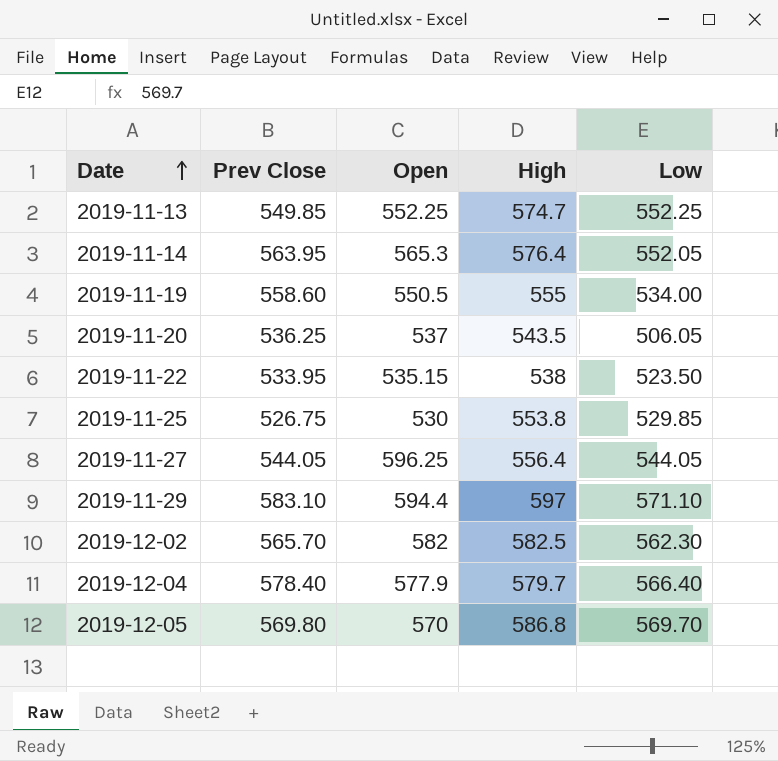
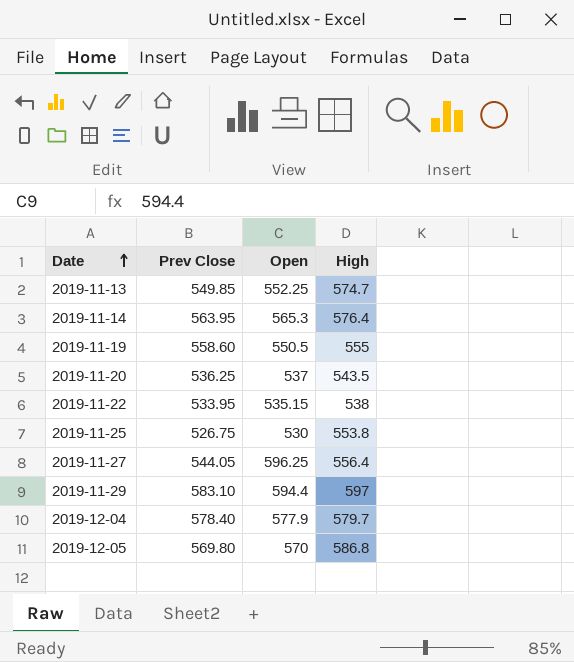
column Low | position: 5 -> none
row 2019-12-02: 565.70 | 582 | 582.5 | 562.30 -> none

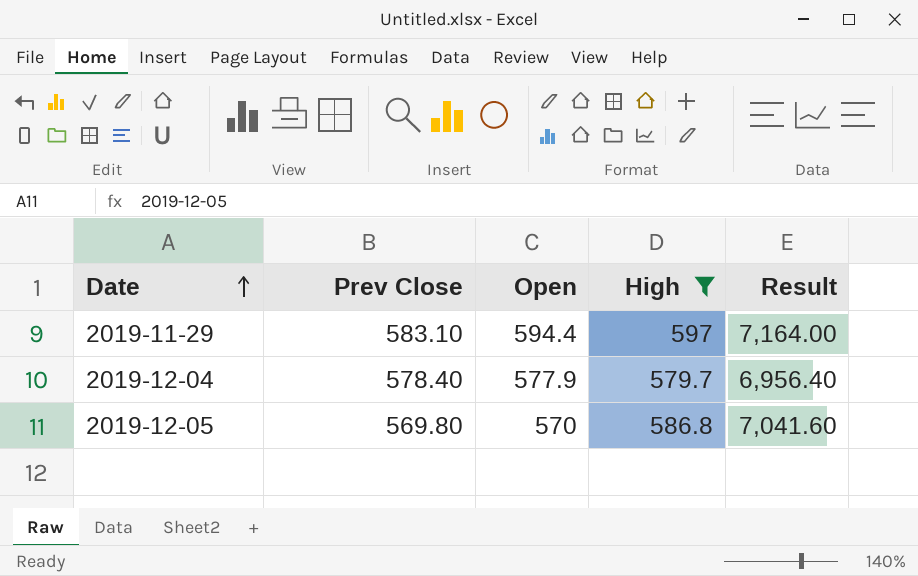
filter: none -> High >= 579.7
column Result | formula: none -> [High] * 12

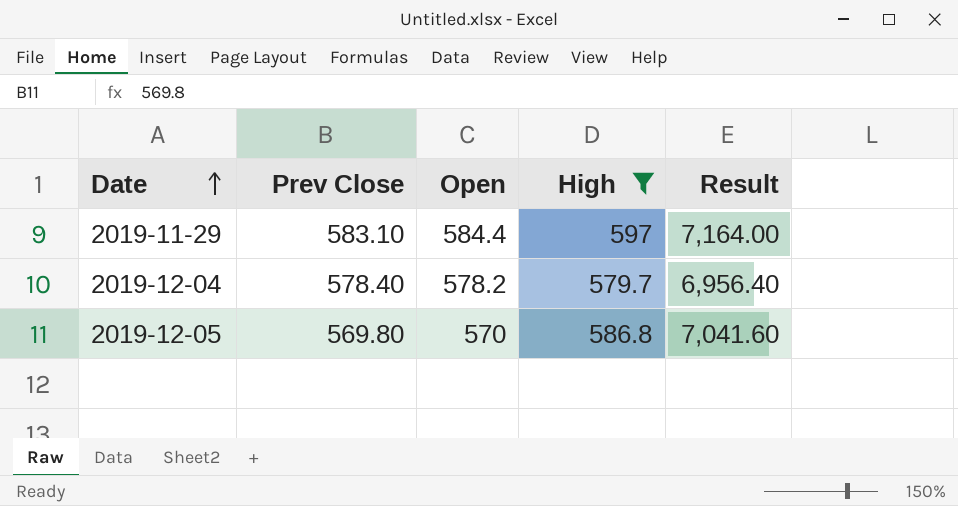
2019-11-29 | Open: 594.4 -> 584.4
2019-12-04 | Open: 577.9 -> 578.2

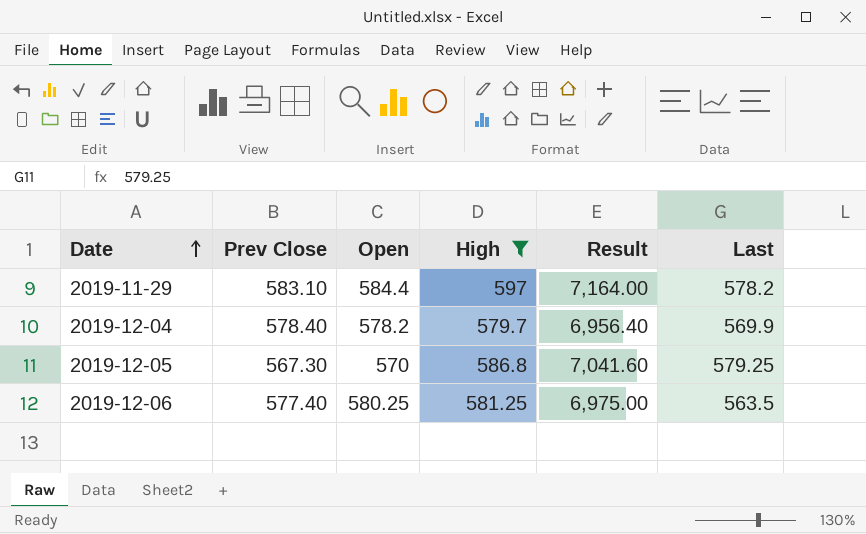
column Last | position: none -> 6
2019-12-05 | Prev Close: 569.80 -> 567.30
row 2019-12-06: none -> 577.40 | 580.25 | 581.25 | 6,975.00 | 563.5

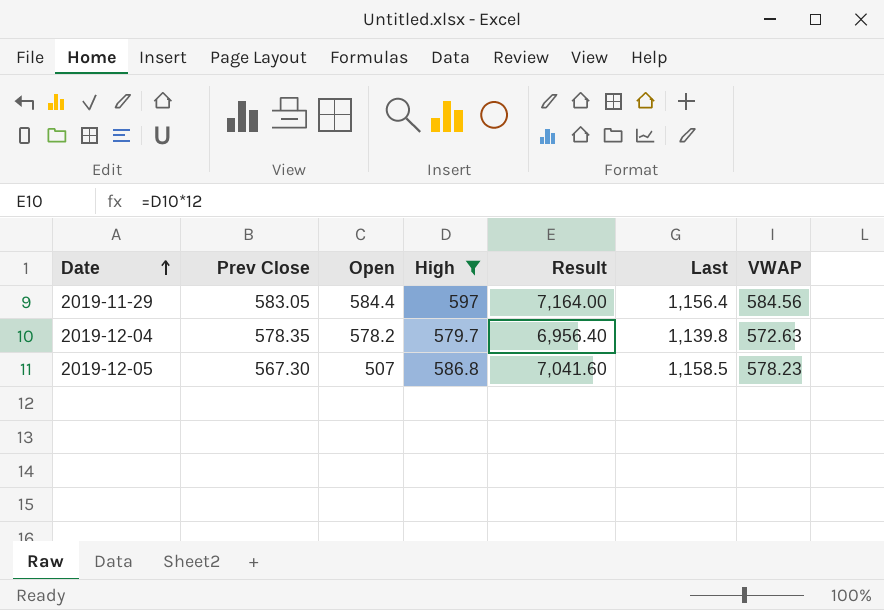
column VWAP | position: none -> 7
row 2019-12-06: 577.40 | 580.25 | 581.25 | 6,975.00 | 563.5 -> none
2019-11-29 | Prev Close: 583.10 -> 583.05
2019-11-29 | Last: 578.2 -> 1,156.4
2019-12-04 | Prev Close: 578.40 -> 578.35
2019-12-04 | Last: 569.9 -> 1,139.8
2019-12-05 | Open: 570 -> 507
2019-12-05 | Last: 579.25 -> 1,158.5

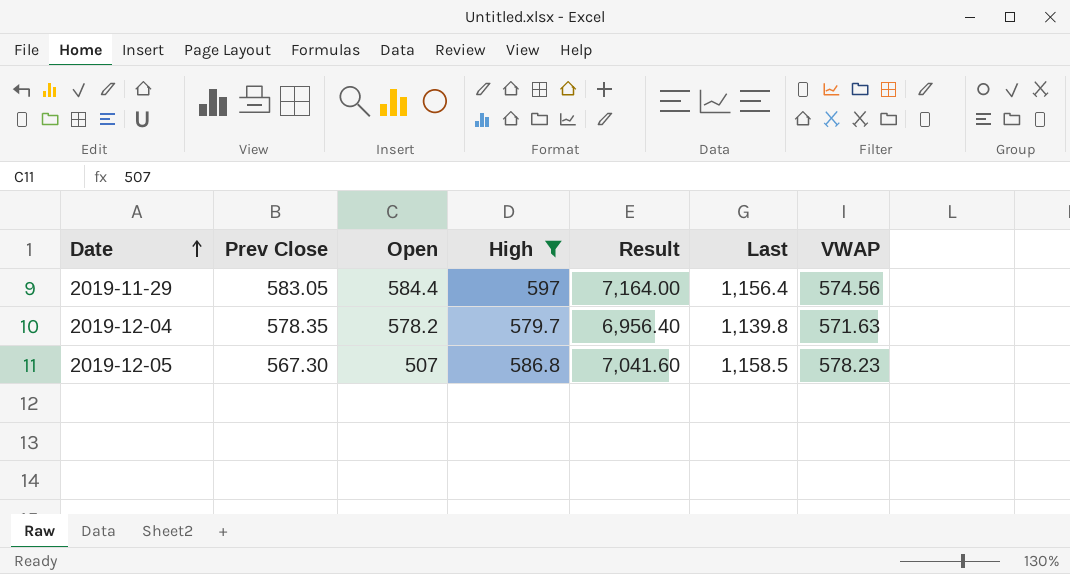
2019-11-29 | VWAP: 584.56 -> 574.56
2019-12-04 | VWAP: 572.63 -> 571.63

